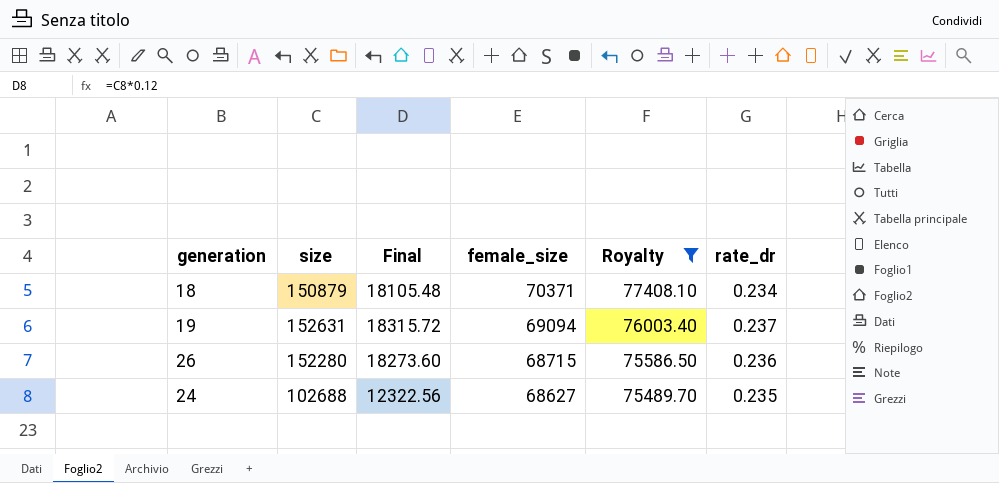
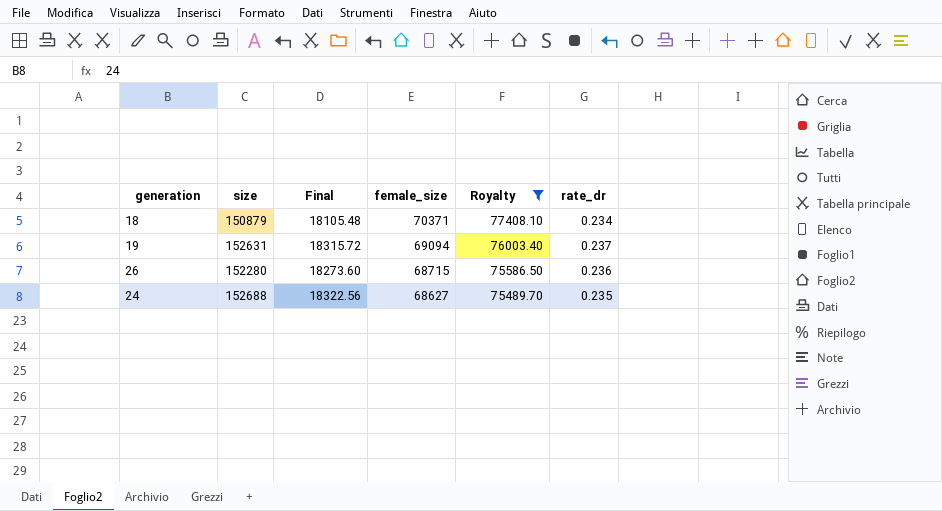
24 | size: 102688 -> 152688
24 | Final: 12322.56 -> 18322.56

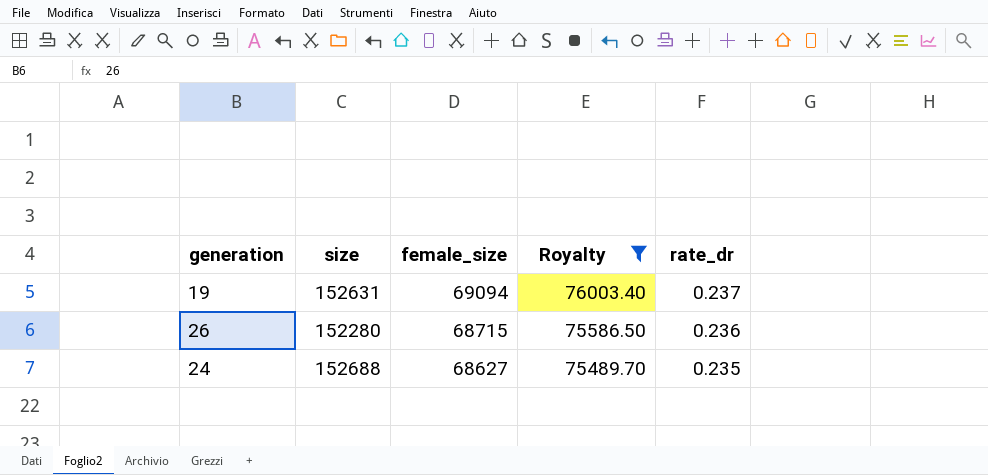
column Final | formula: [size] * 0.12 -> none
row 18: 150879 | 18105.48 | 70371 | 77408.10 | 0.234 -> none

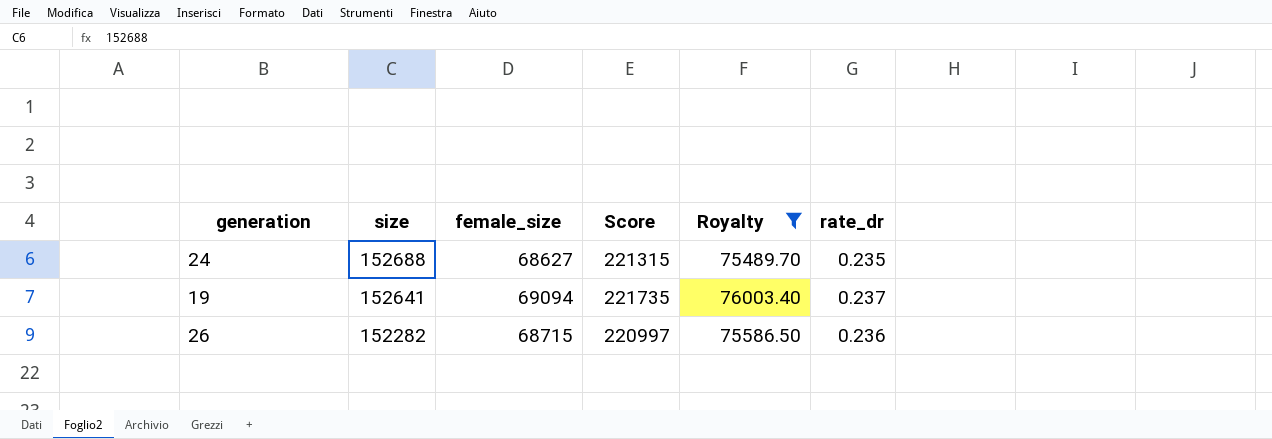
row order: female_size descending -> size descending
column Score | formula: none -> [size] + [female_size]
19 | size: 152631 -> 152641
26 | size: 152280 -> 152282

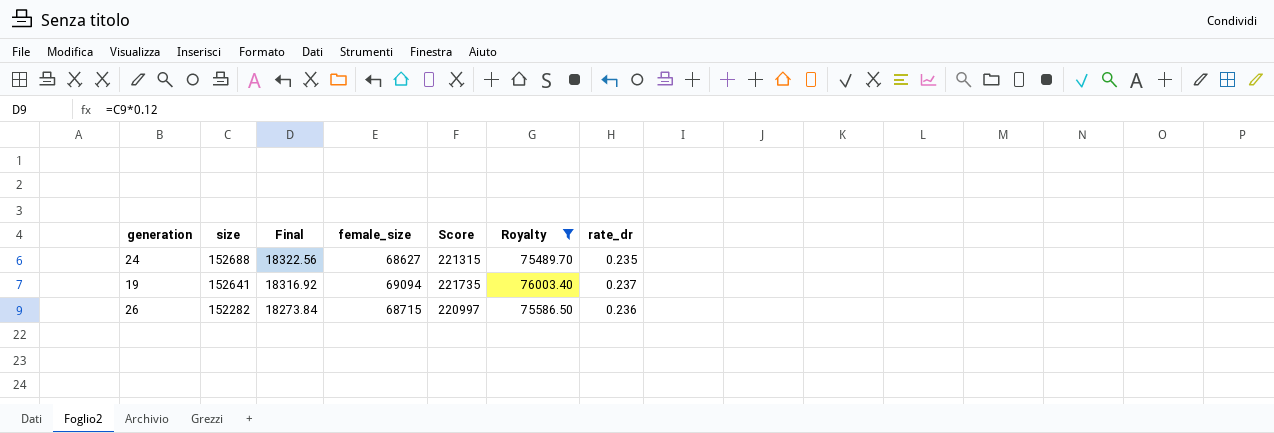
column Final | formula: none -> [size] * 0.12

